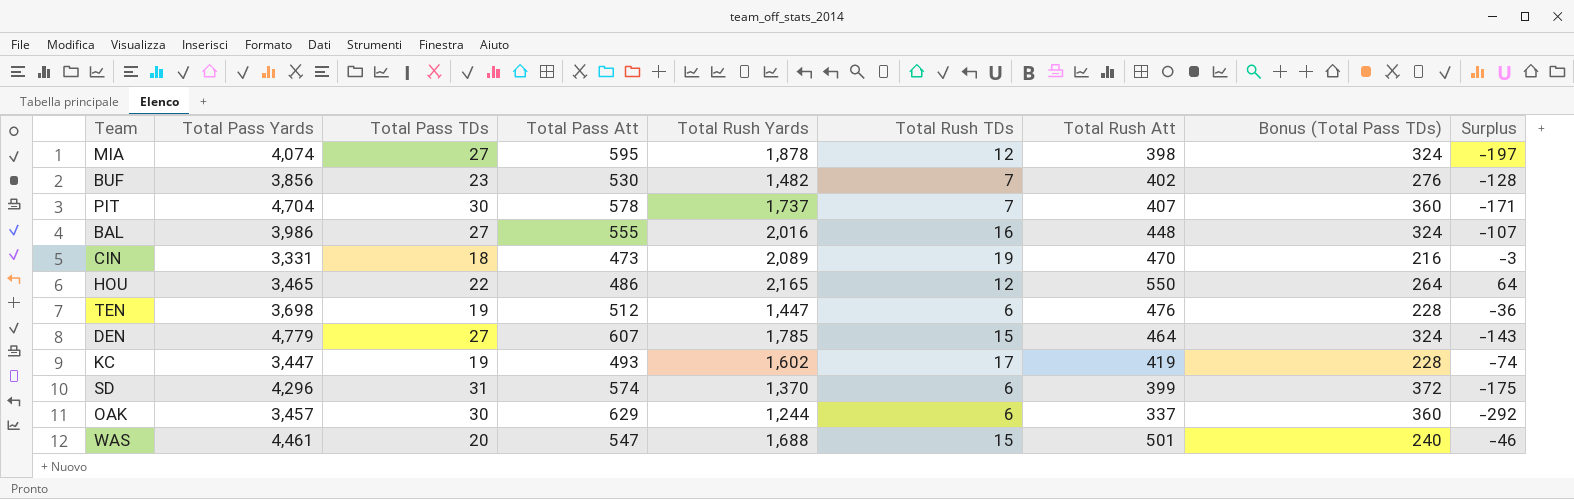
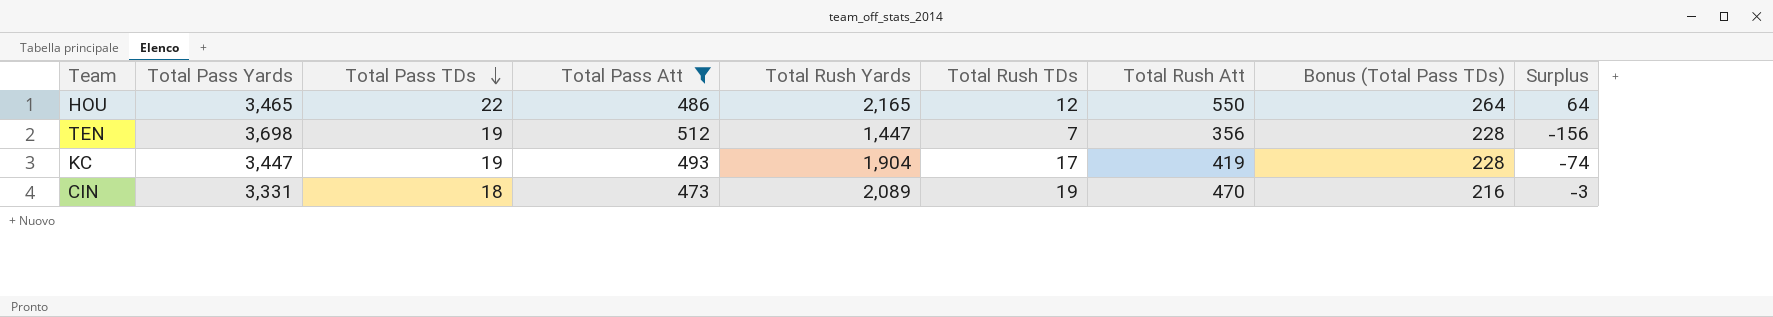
filter: none -> Total Pass Att <= 512
row order: none -> Total Pass TDs descending
TEN | Total Rush TDs: 6 -> 7
TEN | Total Rush Att: 476 -> 356
TEN | Surplus: -36 -> -156
KC | Total Rush Yards: 1,602 -> 1,904

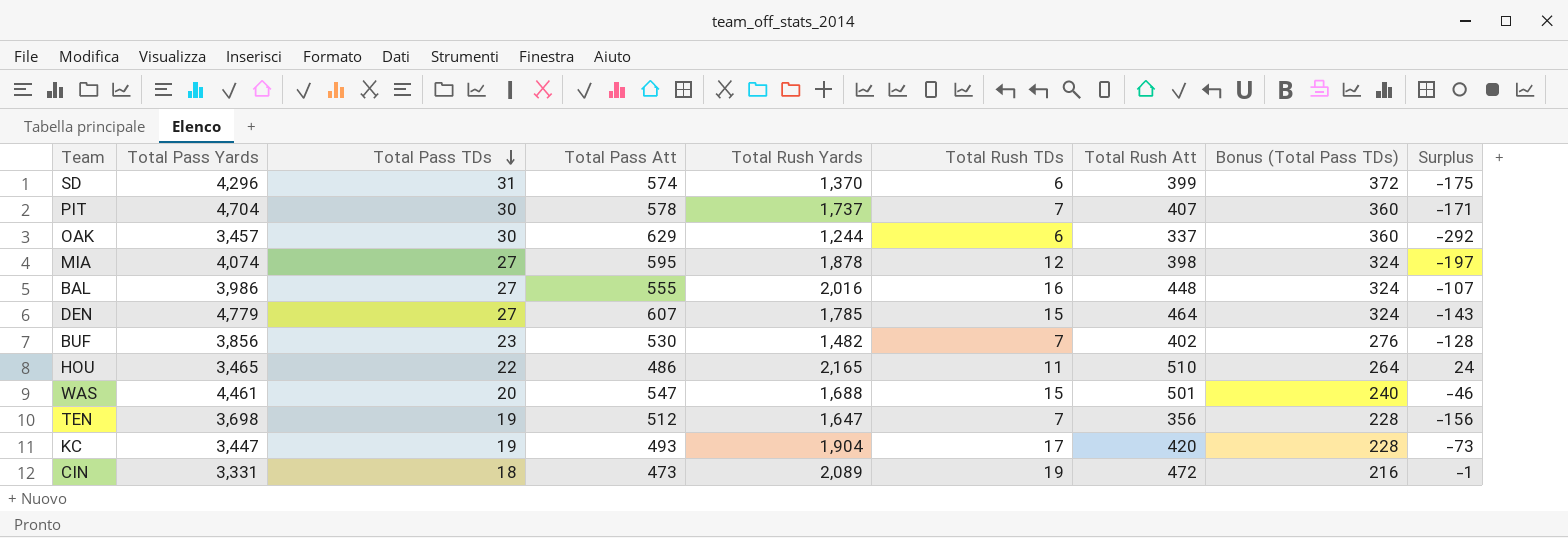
filter: Total Pass Att <= 512 -> none
HOU | Total Rush TDs: 12 -> 11
HOU | Total Rush Att: 550 -> 510
HOU | Surplus: 64 -> 24
TEN | Total Rush Yards: 1,447 -> 1,647
KC | Total Rush Att: 419 -> 420
KC | Surplus: -74 -> -73
CIN | Total Rush Att: 470 -> 472
CIN | Surplus: -3 -> -1

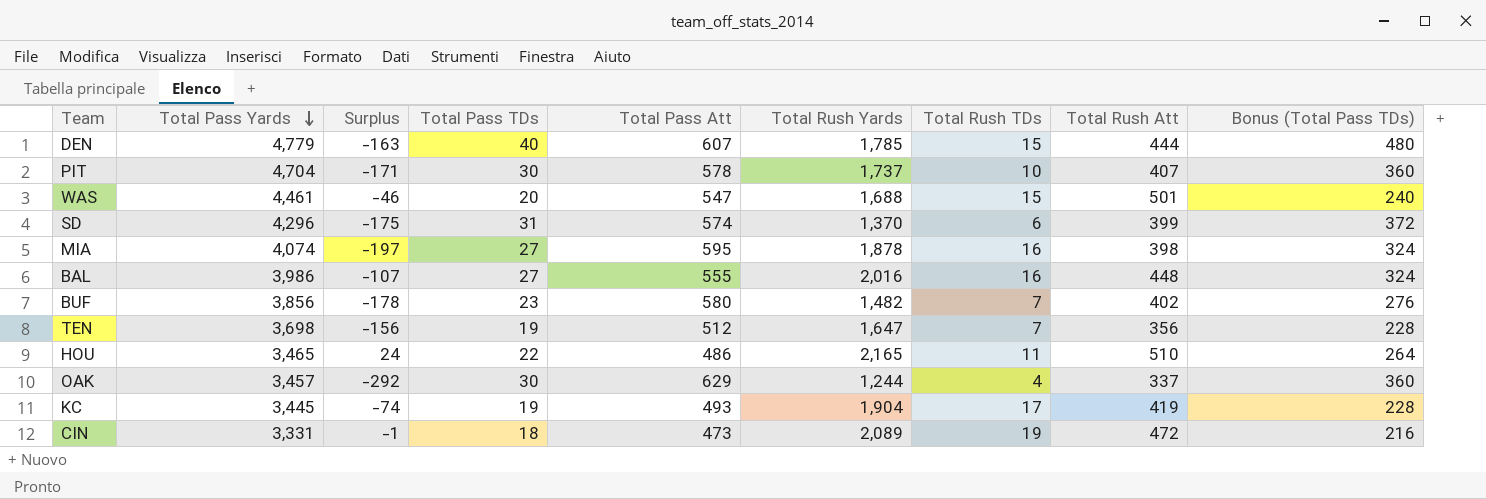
row order: Total Pass TDs descending -> Total Pass Yards descending
column Surplus | position: 9 -> 3
DEN | Surplus: -143 -> -163
DEN | Total Pass TDs: 27 -> 40
DEN | Total Rush Att: 464 -> 444
DEN | Bonus (Total Pass TDs): 324 -> 480
PIT | Total Rush TDs: 7 -> 10
MIA | Total Rush TDs: 12 -> 16
BUF | Surplus: -128 -> -178
BUF | Total Pass Att: 530 -> 580
OAK | Total Rush TDs: 6 -> 4
KC | Total Pass Yards: 3,447 -> 3,445
KC | Surplus: -73 -> -74
KC | Total Rush Att: 420 -> 419

